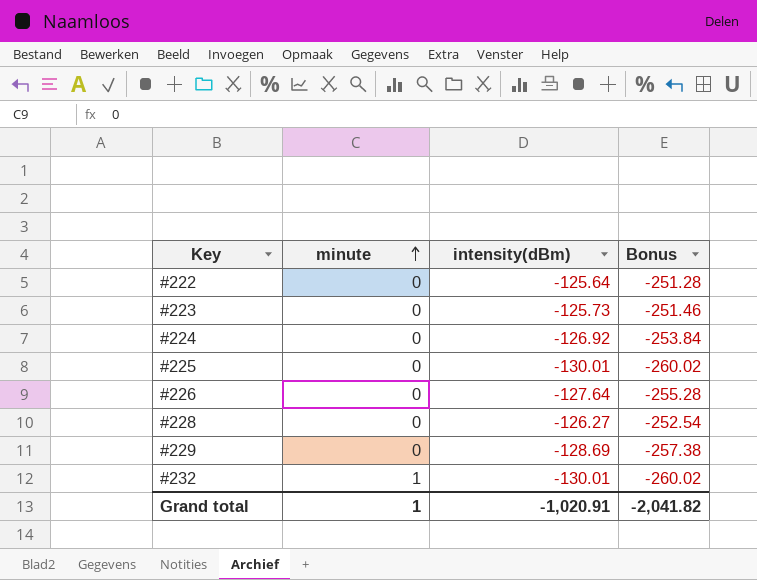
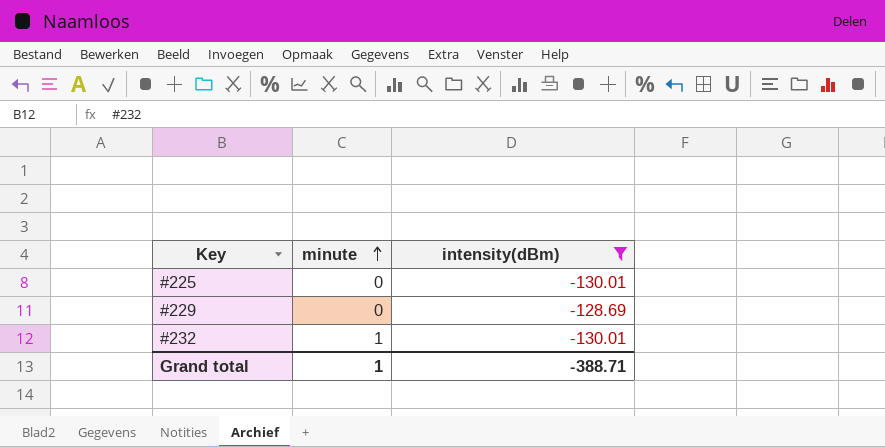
filter: none -> intensity(dBm) <= -128.69
column Bonus | formula: [intensity(dBm)] * 2 -> none
Grand total | intensity(dBm): -1,020.91 -> -388.71

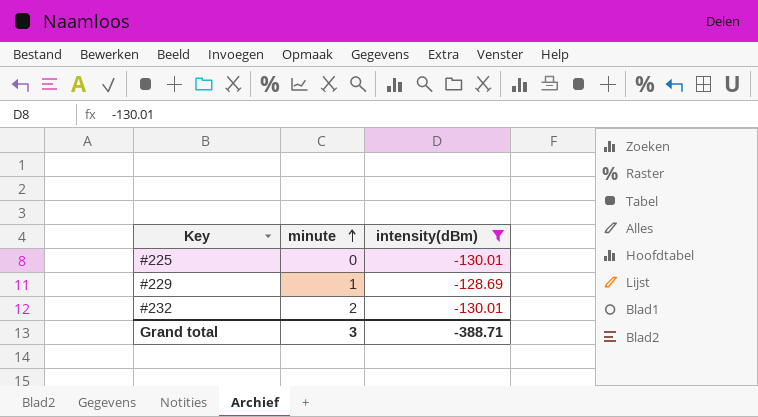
#229 | minute: 0 -> 1
#232 | minute: 1 -> 2
Grand total | minute: 1 -> 3

